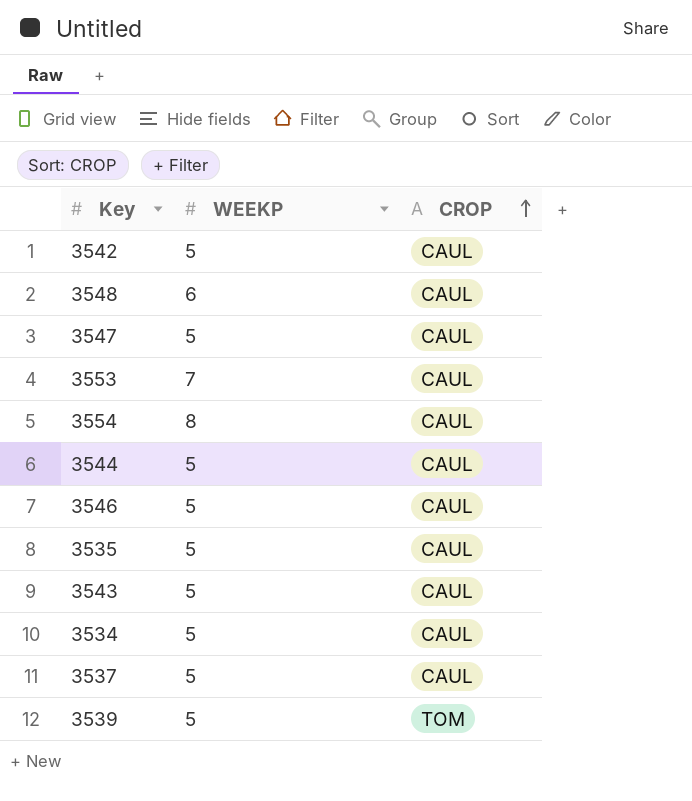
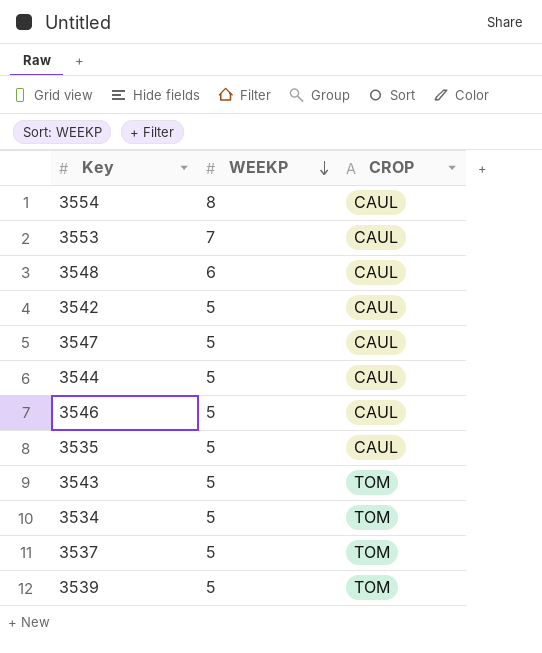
row order: CROP ascending -> WEEKP descending
3543 | CROP: CAUL -> TOM
3534 | CROP: CAUL -> TOM
3537 | CROP: CAUL -> TOM

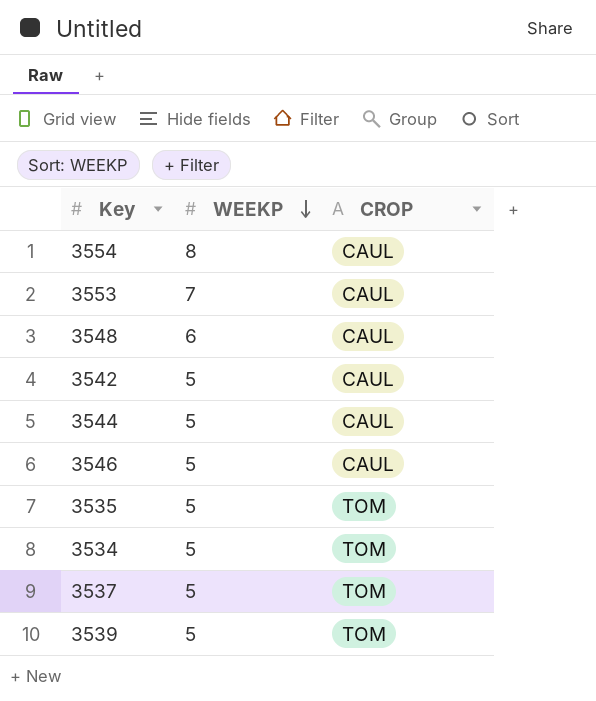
row 3547: 5 | CAUL -> none
row 3543: 5 | TOM -> none
3535 | CROP: CAUL -> TOM

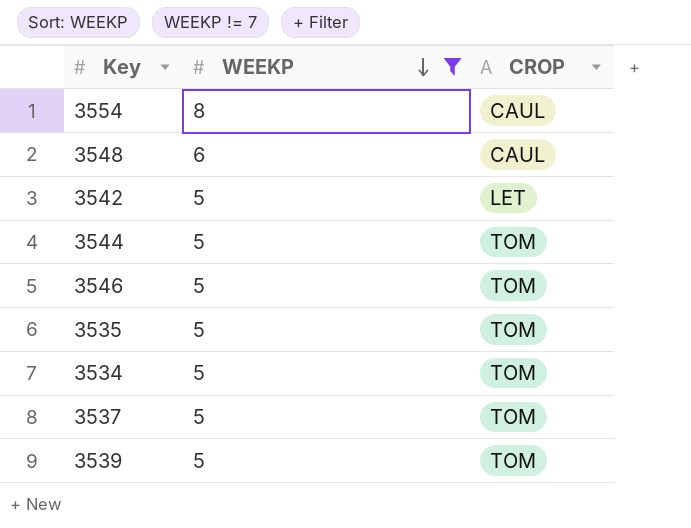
filter: none -> WEEKP != 7
3542 | CROP: CAUL -> LET
3544 | CROP: CAUL -> TOM
3546 | CROP: CAUL -> TOM

